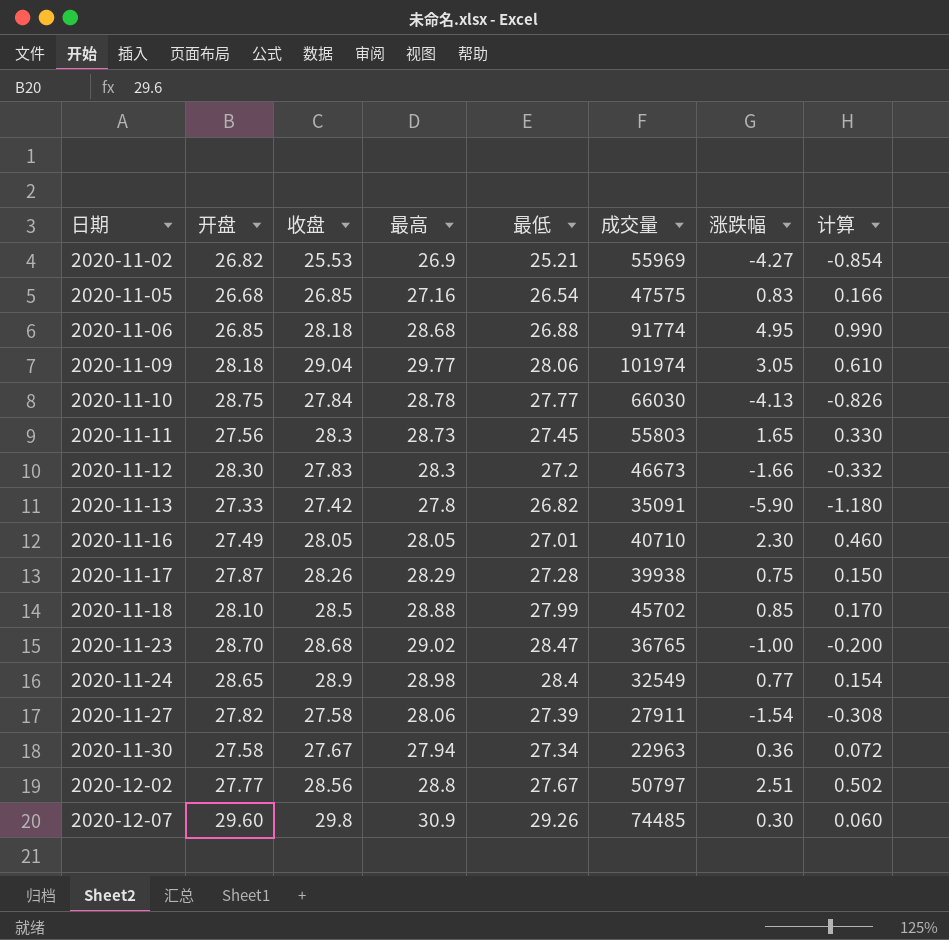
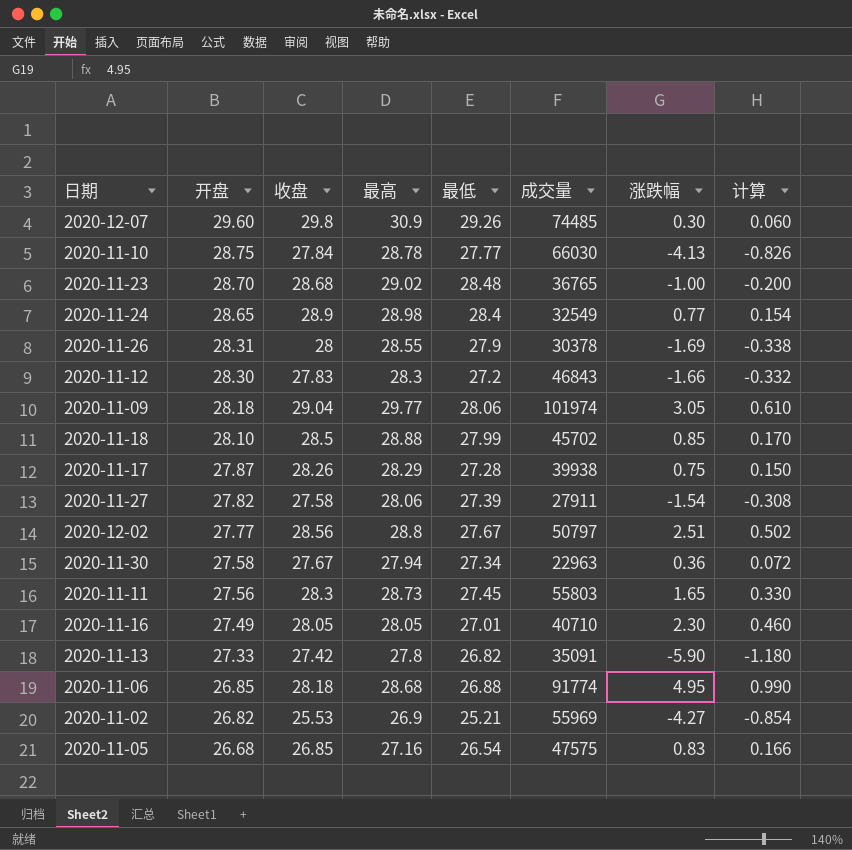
row order: 日期 ascending -> 开盘 descending
2020-11-23 | 最低: 28.47 -> 28.48
row 2020-11-26: none -> 28.31 | 28 | 28.55 | 27.9 | 30378 | -1.69 | -0.338
2020-11-12 | 成交量: 46673 -> 46843

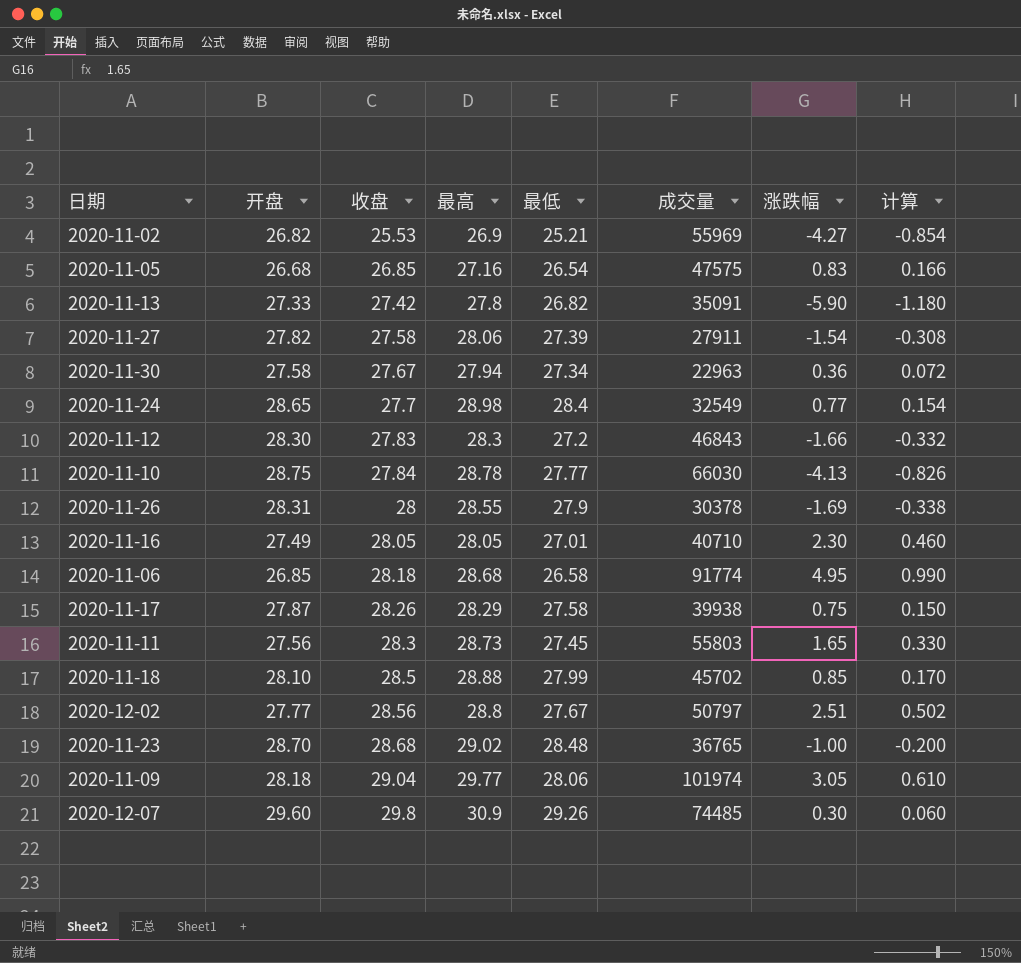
row order: 开盘 descending -> 收盘 ascending
2020-11-24 | 收盘: 28.9 -> 27.7
2020-11-06 | 最低: 26.88 -> 26.58
2020-11-17 | 最低: 27.28 -> 27.58

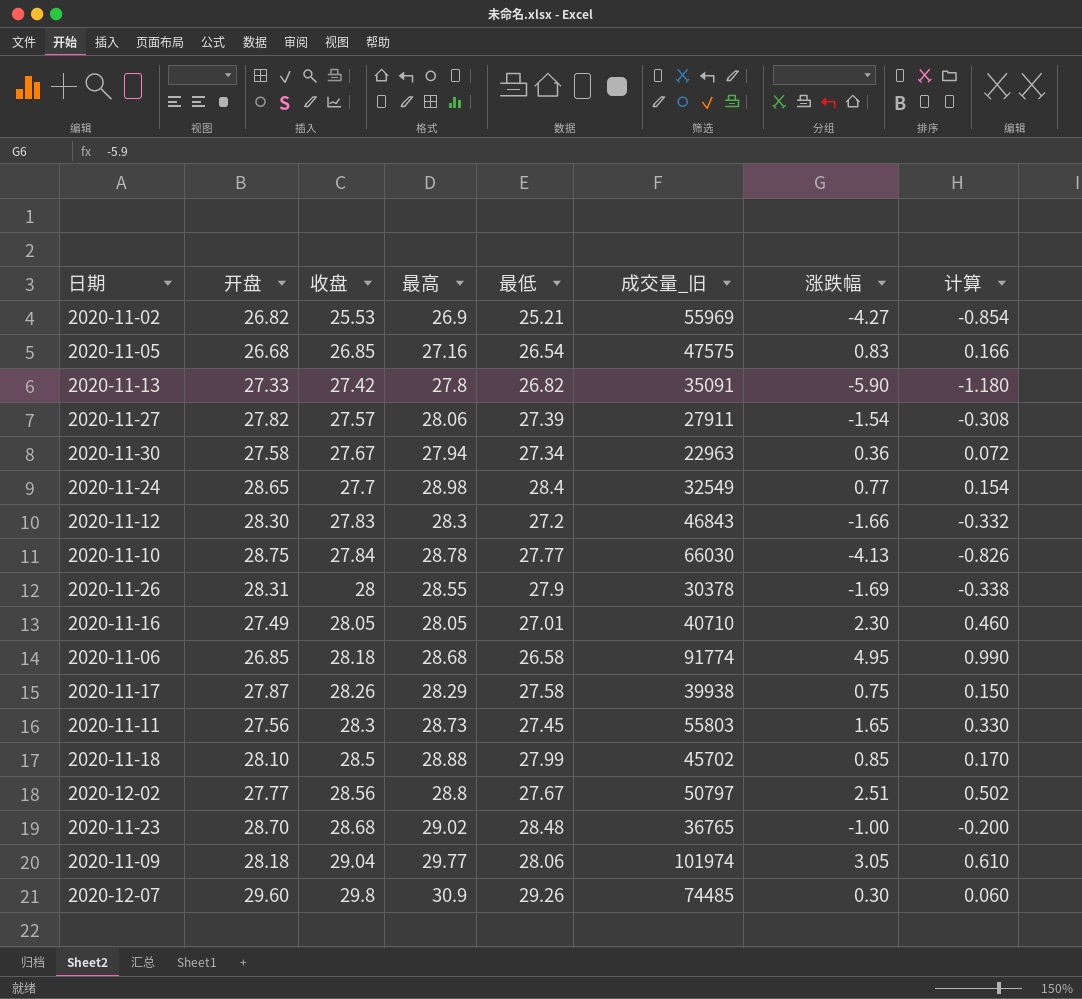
column name: 成交量 -> 成交量_旧
2020-11-27 | 收盘: 27.58 -> 27.57

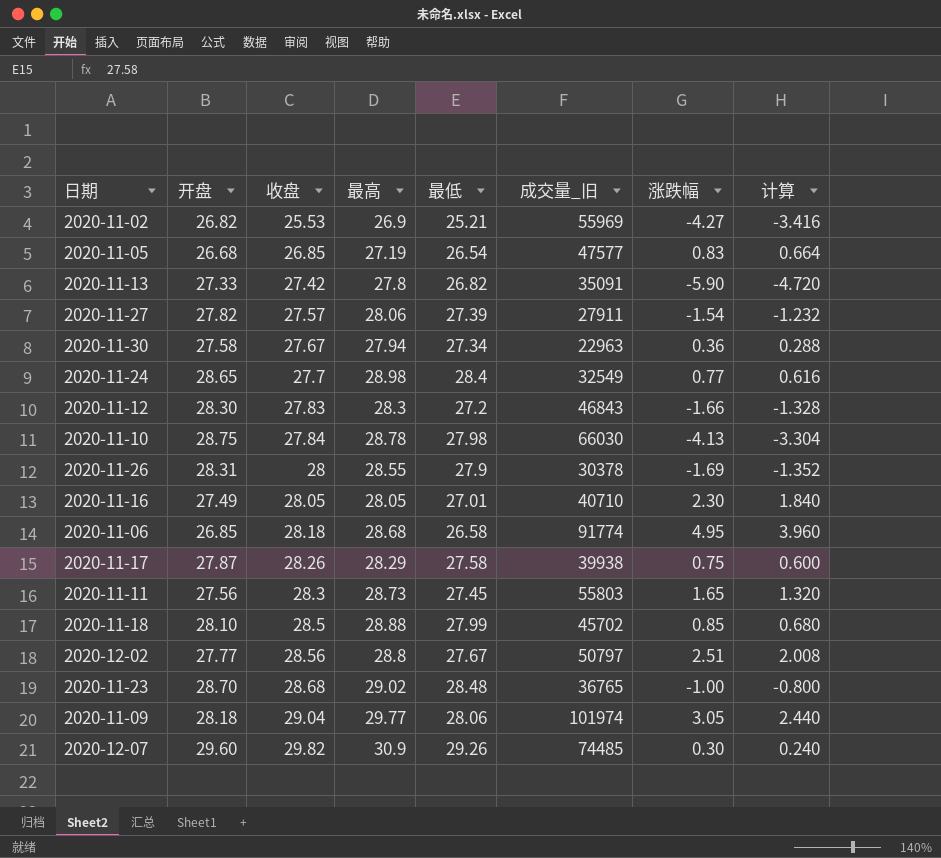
column 计算 | formula: [涨跌幅] * 0.2 -> [涨跌幅] * 0.8
2020-11-05 | 最高: 27.16 -> 27.19
2020-11-05 | 成交量_旧: 47575 -> 47577
2020-11-10 | 最低: 27.77 -> 27.98
2020-12-07 | 收盘: 29.8 -> 29.82

